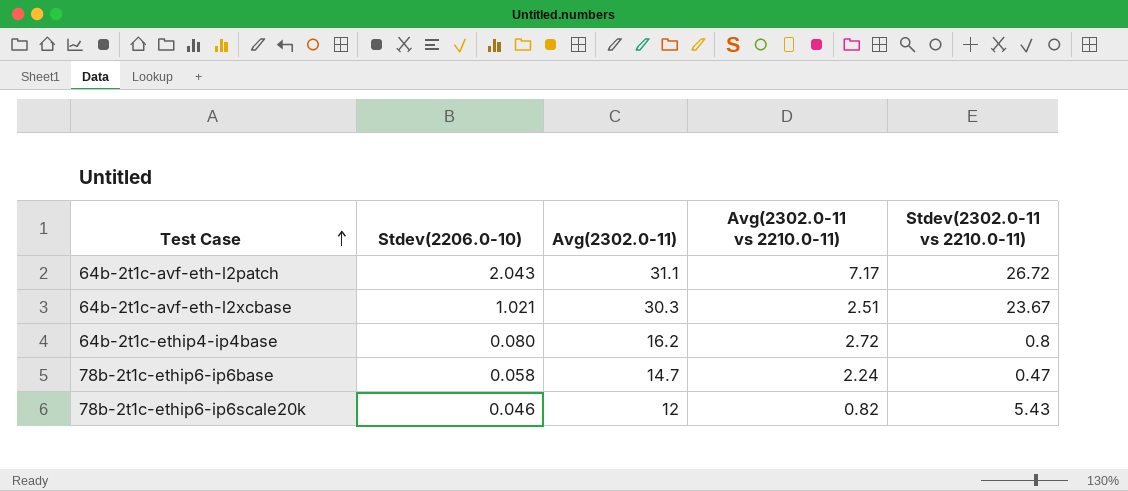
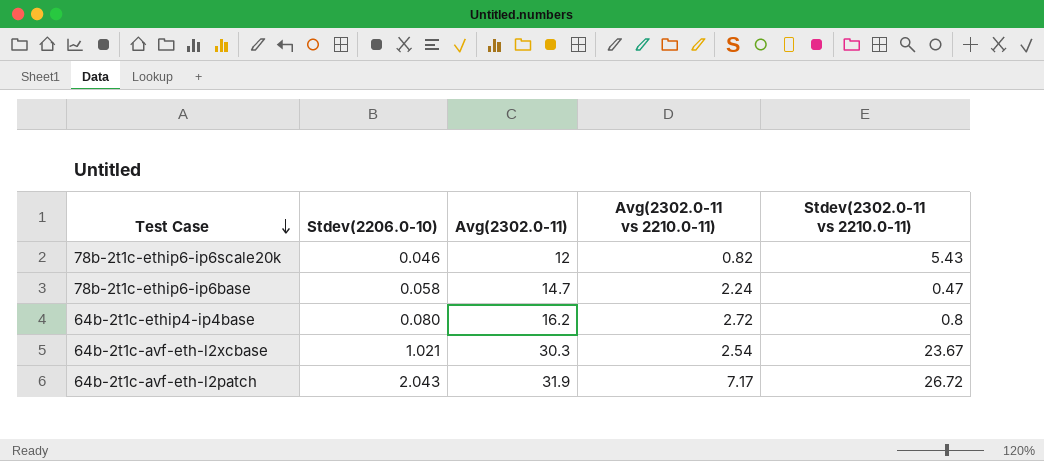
row order: Test Case ascending -> Test Case descending
64b-2t1c-avf-eth-l2xcbase | Avg(2302.0-11 vs 2210.0-11): 2.51 -> 2.54
64b-2t1c-avf-eth-l2patch | Avg(2302.0-11): 31.1 -> 31.9

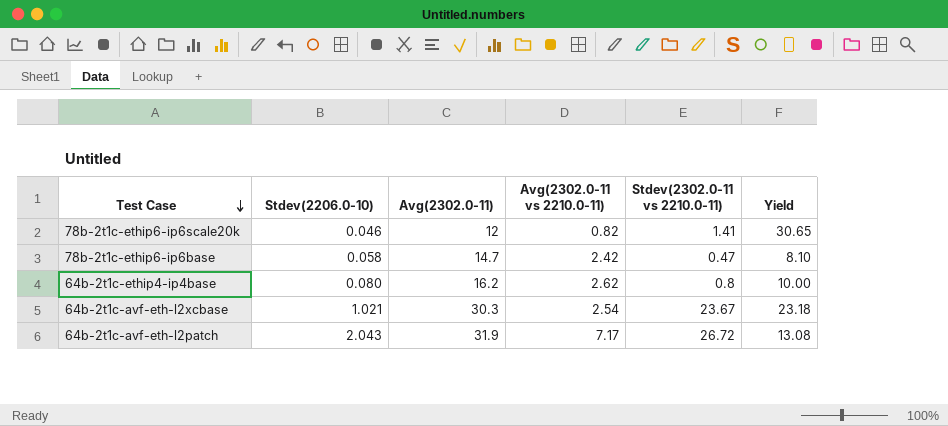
column Yield | formula: none -> [Stdev(2302.0-11 vs 2210.0-11)] / [Stdev(2206.0-10)]
78b-2t1c-ethip6-ip6scale20k | Stdev(2302.0-11 vs 2210.0-11): 5.43 -> 1.41
78b-2t1c-ethip6-ip6base | Avg(2302.0-11 vs 2210.0-11): 2.24 -> 2.42
64b-2t1c-ethip4-ip4base | Avg(2302.0-11 vs 2210.0-11): 2.72 -> 2.62

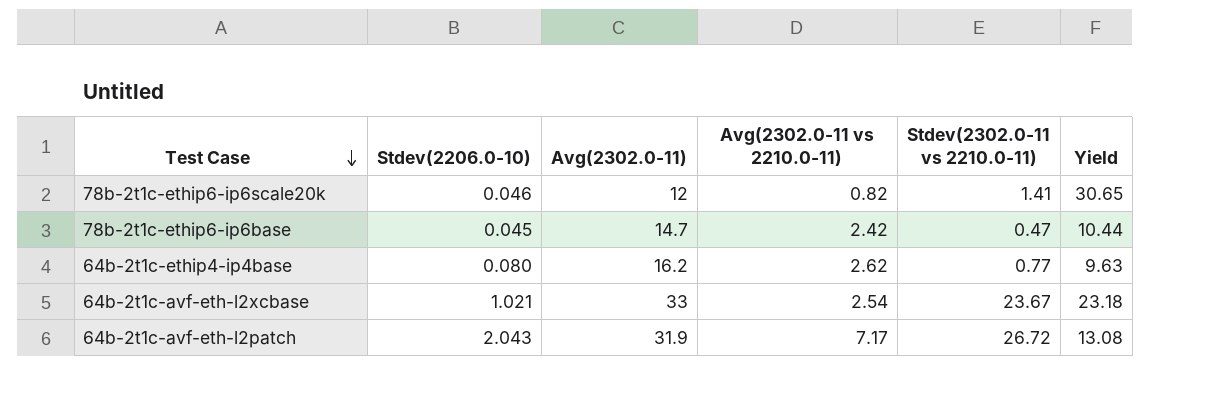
78b-2t1c-ethip6-ip6base | Stdev(2206.0-10): 0.058 -> 0.045
78b-2t1c-ethip6-ip6base | Yield: 8.10 -> 10.44
64b-2t1c-ethip4-ip4base | Stdev(2302.0-11 vs 2210.0-11): 0.8 -> 0.77
64b-2t1c-ethip4-ip4base | Yield: 10.00 -> 9.63
64b-2t1c-avf-eth-l2xcbase | Avg(2302.0-11): 30.3 -> 33

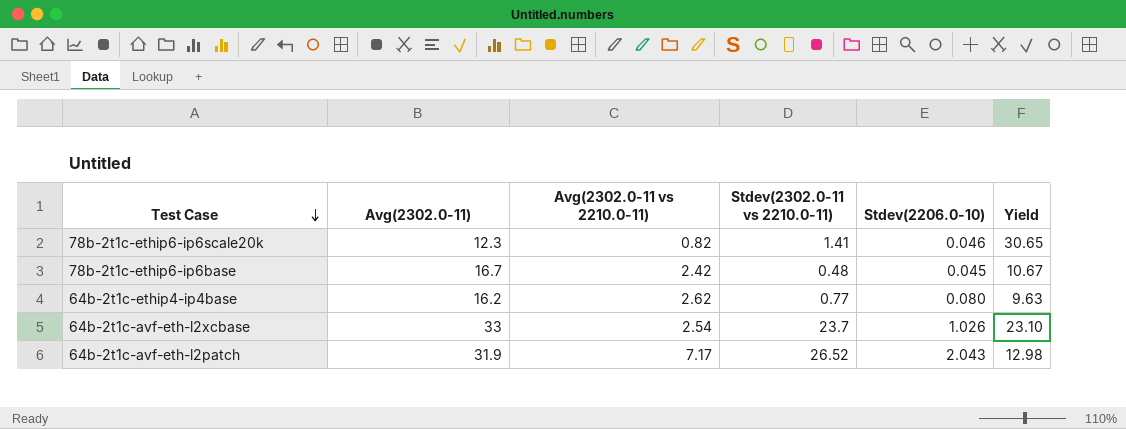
column Stdev(2206.0-10) | position: 2 -> 5
78b-2t1c-ethip6-ip6scale20k | Avg(2302.0-11): 12 -> 12.3
78b-2t1c-ethip6-ip6base | Avg(2302.0-11): 14.7 -> 16.7
78b-2t1c-ethip6-ip6base | Stdev(2302.0-11 vs 2210.0-11): 0.47 -> 0.48
78b-2t1c-ethip6-ip6base | Yield: 10.44 -> 10.67
64b-2t1c-avf-eth-l2xcbase | Stdev(2302.0-11 vs 2210.0-11): 23.67 -> 23.7
64b-2t1c-avf-eth-l2xcbase | Stdev(2206.0-10): 1.021 -> 1.026
64b-2t1c-avf-eth-l2xcbase | Yield: 23.18 -> 23.10
64b-2t1c-avf-eth-l2patch | Stdev(2302.0-11 vs 2210.0-11): 26.72 -> 26.52
64b-2t1c-avf-eth-l2patch | Yield: 13.08 -> 12.98

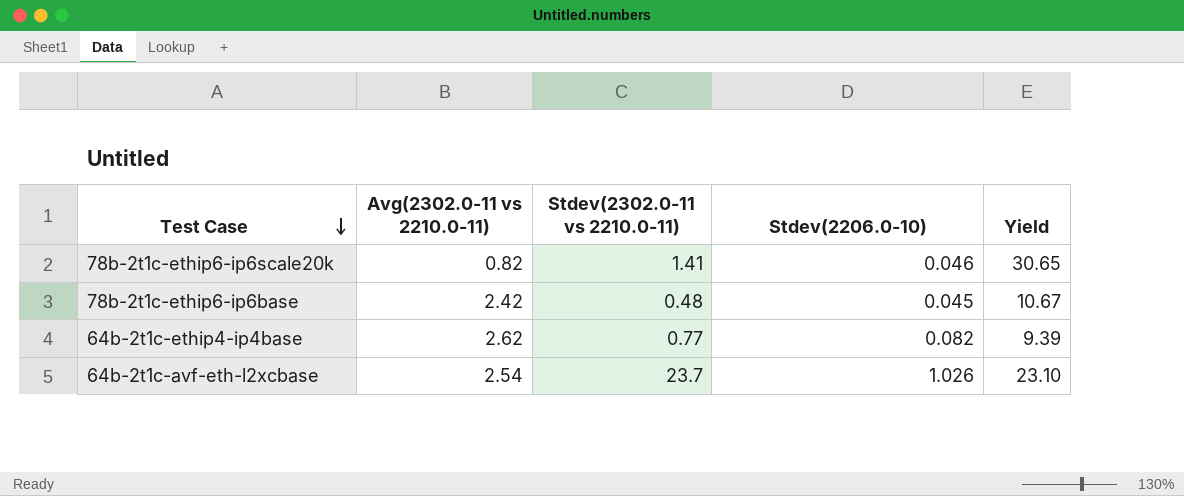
column Avg(2302.0-11) | position: 2 -> none
row 64b-2t1c-avf-eth-l2patch: 31.9 | 7.17 | 26.52 | 2.043 | 12.98 -> none
64b-2t1c-ethip4-ip4base | Stdev(2206.0-10): 0.080 -> 0.082
64b-2t1c-ethip4-ip4base | Yield: 9.63 -> 9.39

